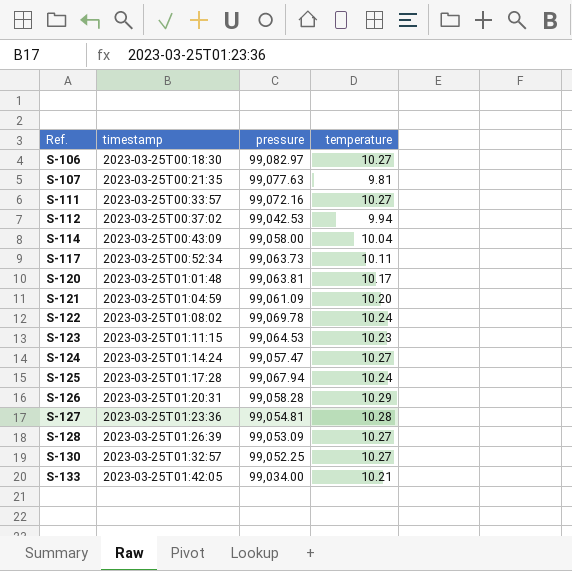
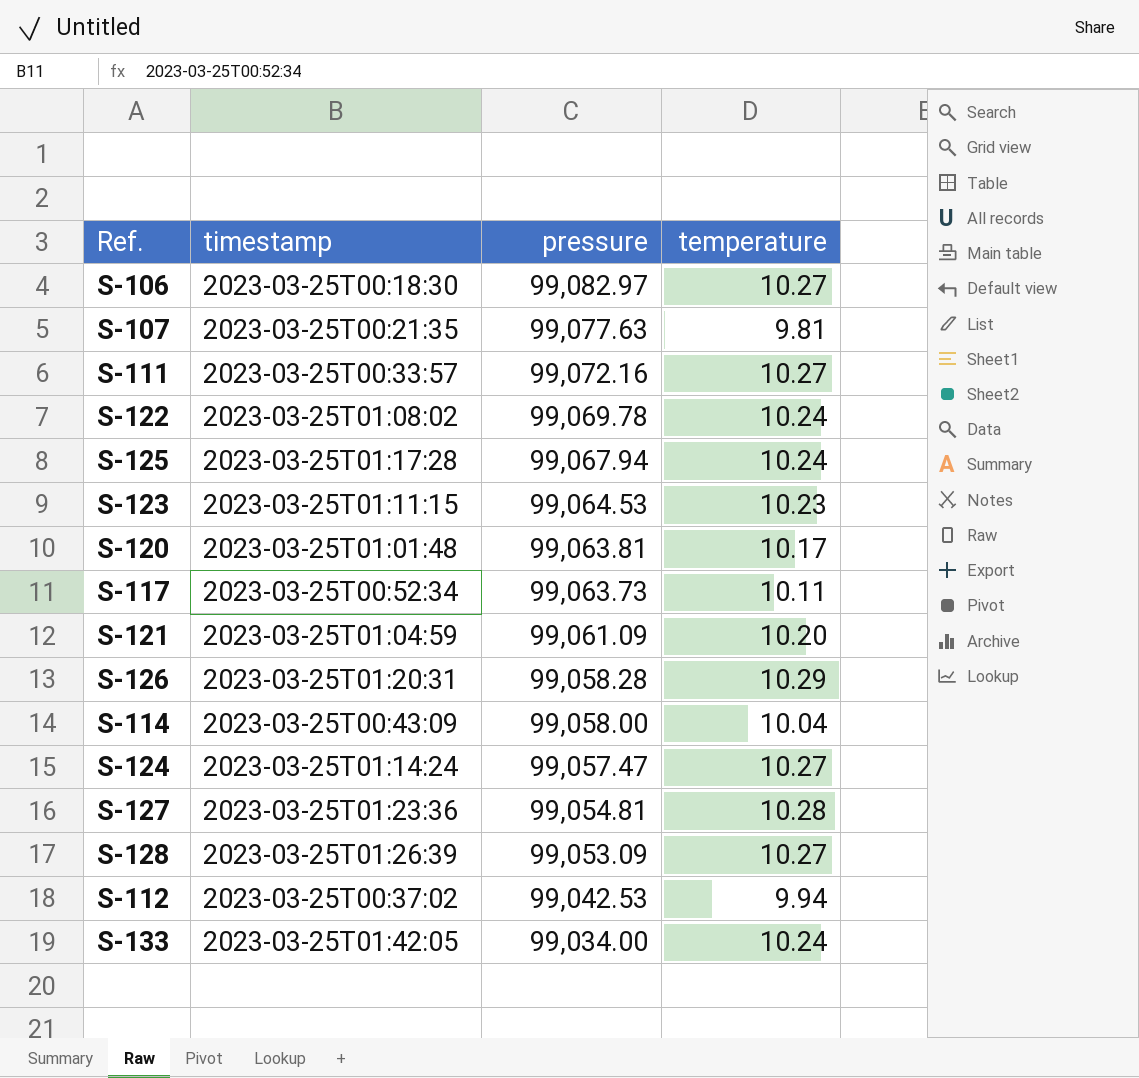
row order: Ref. ascending -> pressure descending
row S-130: 2023-03-25T01:32:57 | 99,052.25 | 10.27 -> none
S-133 | temperature: 10.21 -> 10.24

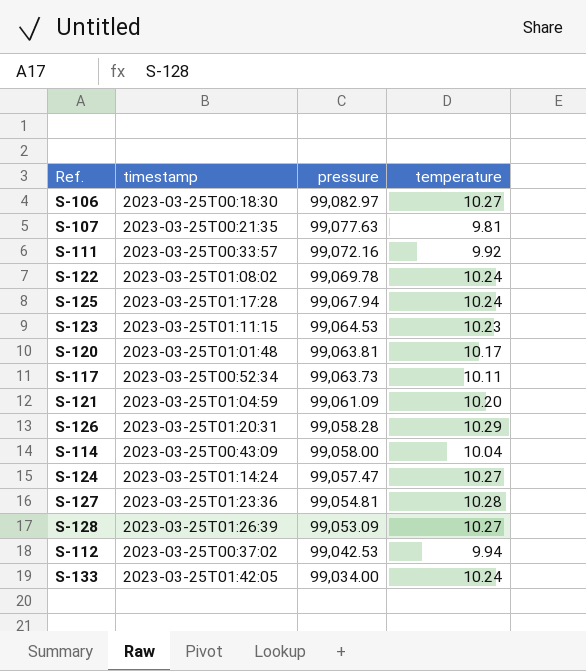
S-111 | temperature: 10.27 -> 9.92

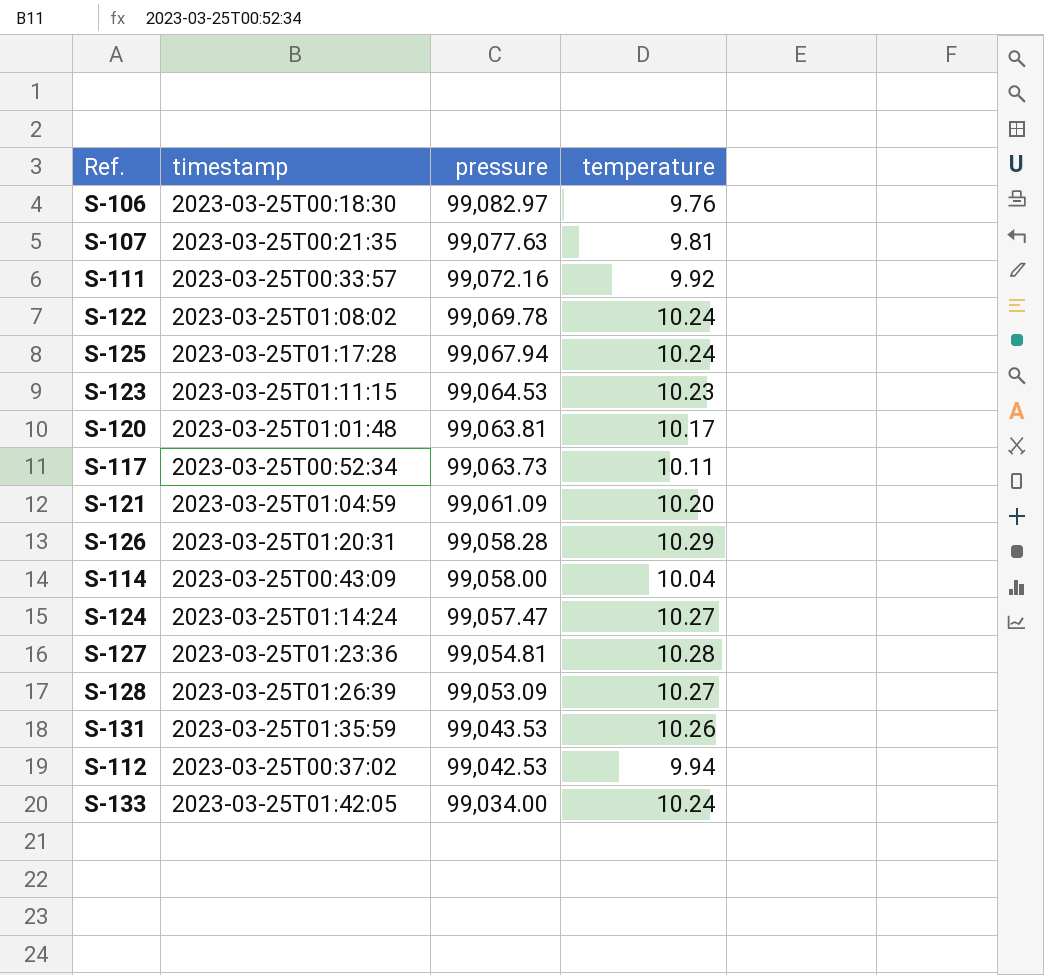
S-106 | temperature: 10.27 -> 9.76
row S-131: none -> 2023-03-25T01:35:59 | 99,043.53 | 10.26

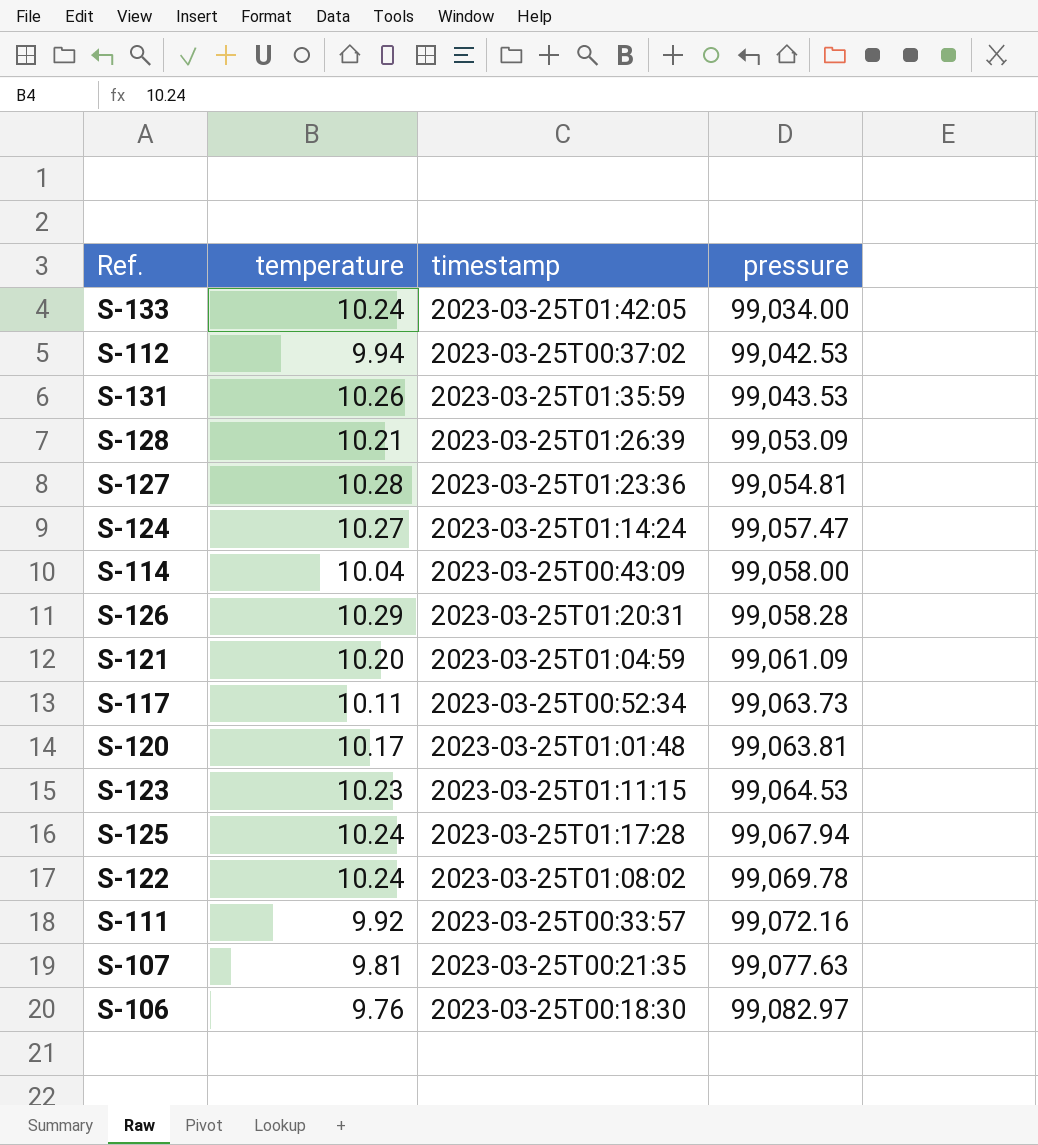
row order: pressure descending -> pressure ascending
column temperature | position: 4 -> 2
S-128 | temperature: 10.27 -> 10.21

